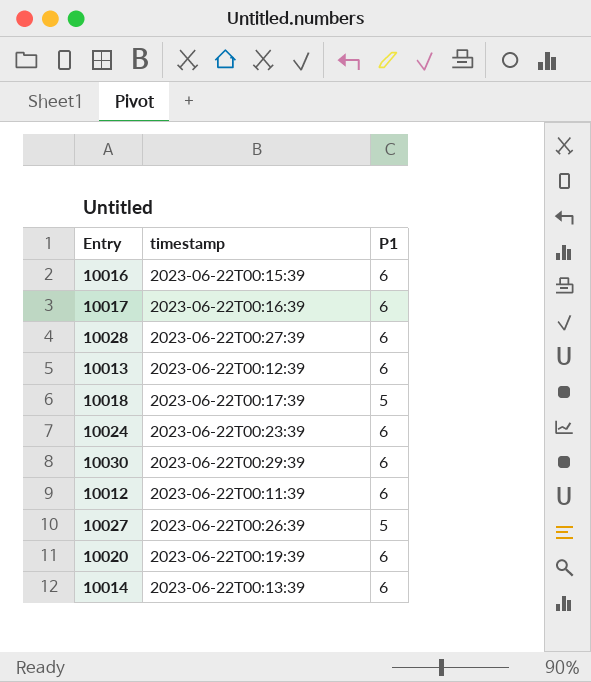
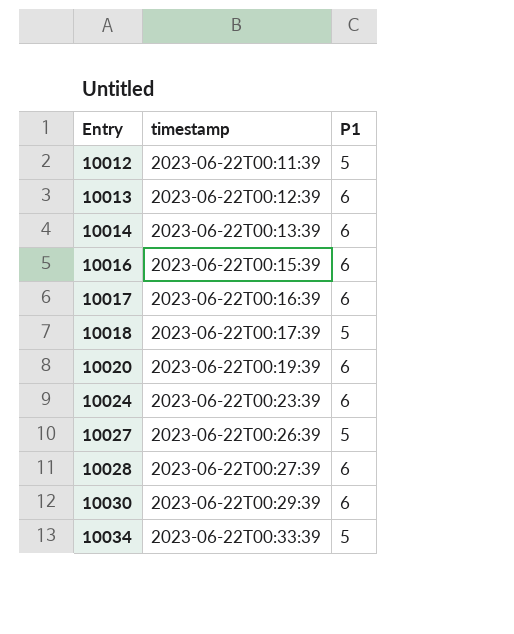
row order: none -> Entry ascending
10012 | P1: 6 -> 5
row 10034: none -> 2023-06-22T00:33:39 | 5

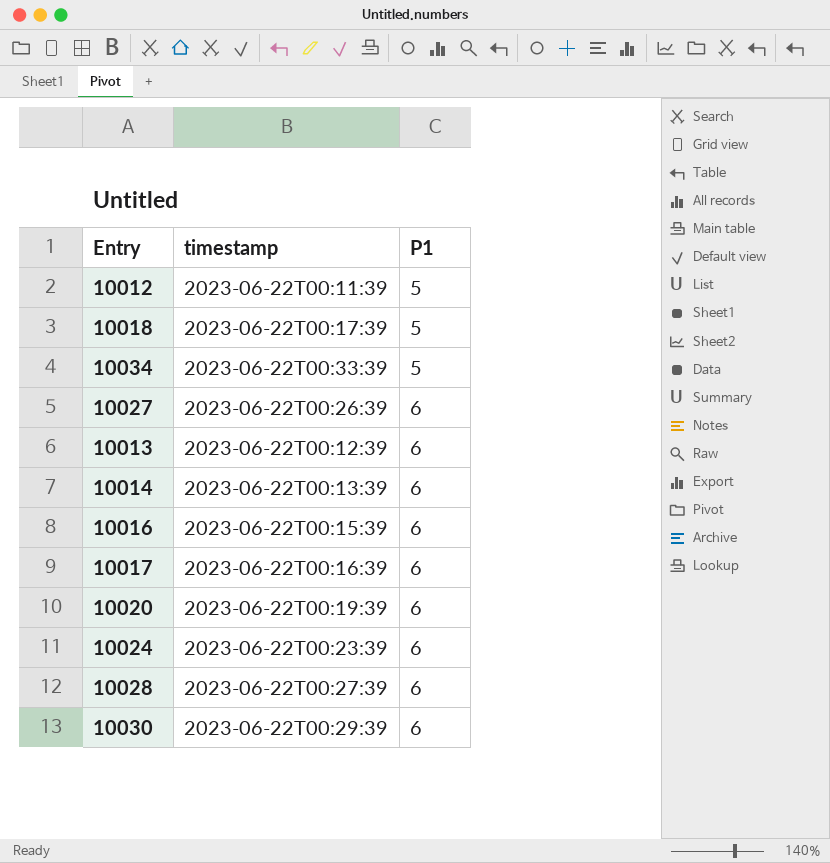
row order: Entry ascending -> P1 ascending
10027 | P1: 5 -> 6

